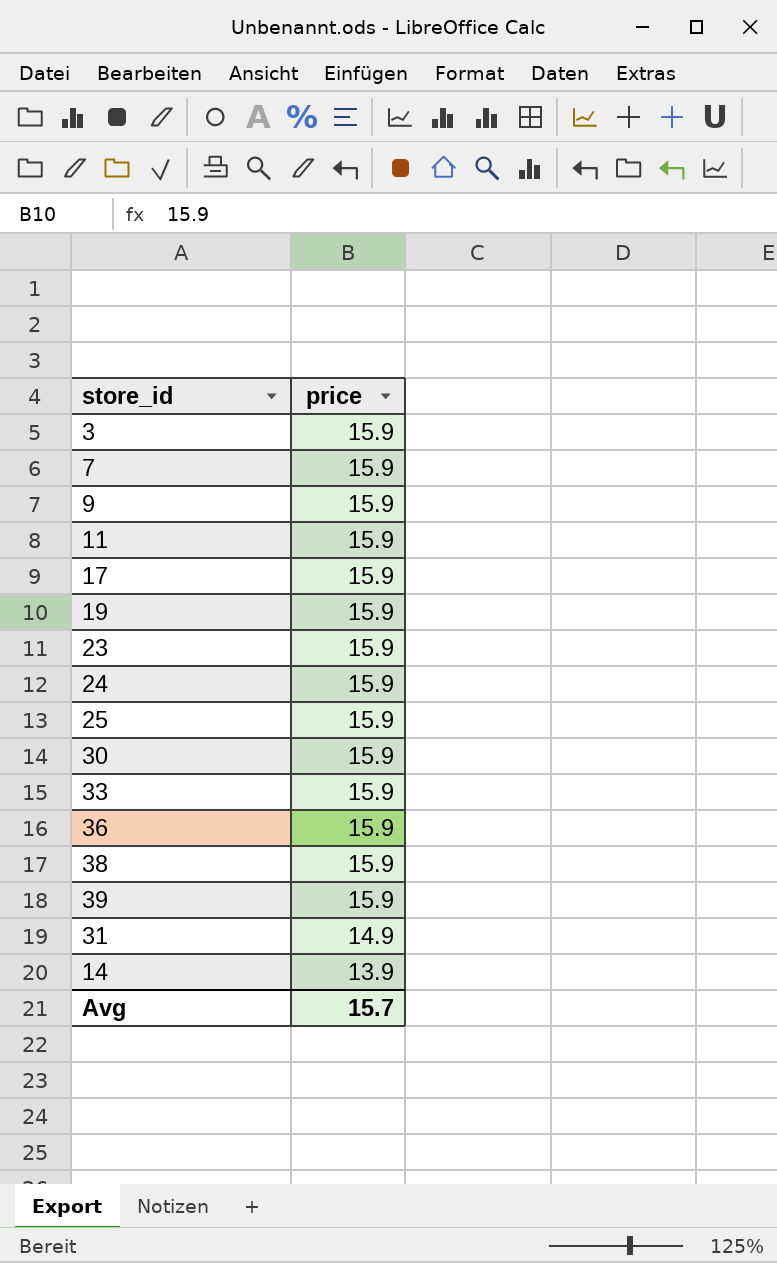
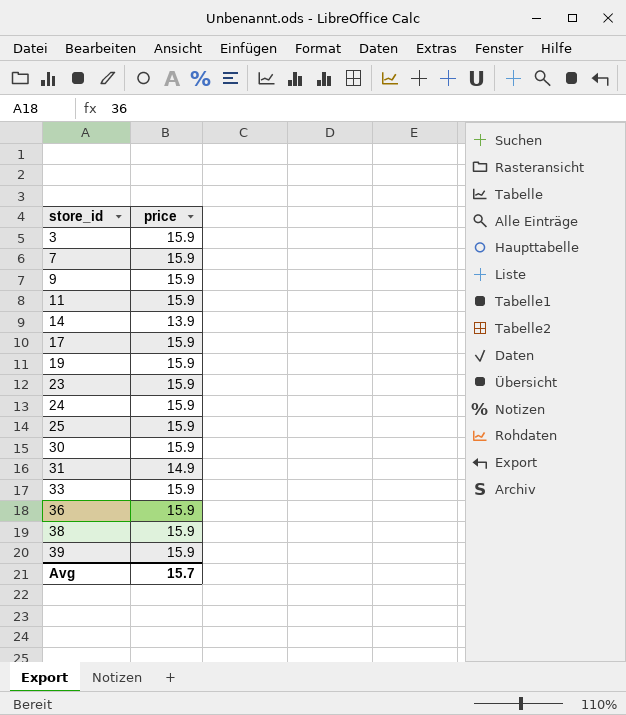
row order: price descending -> store_id ascending

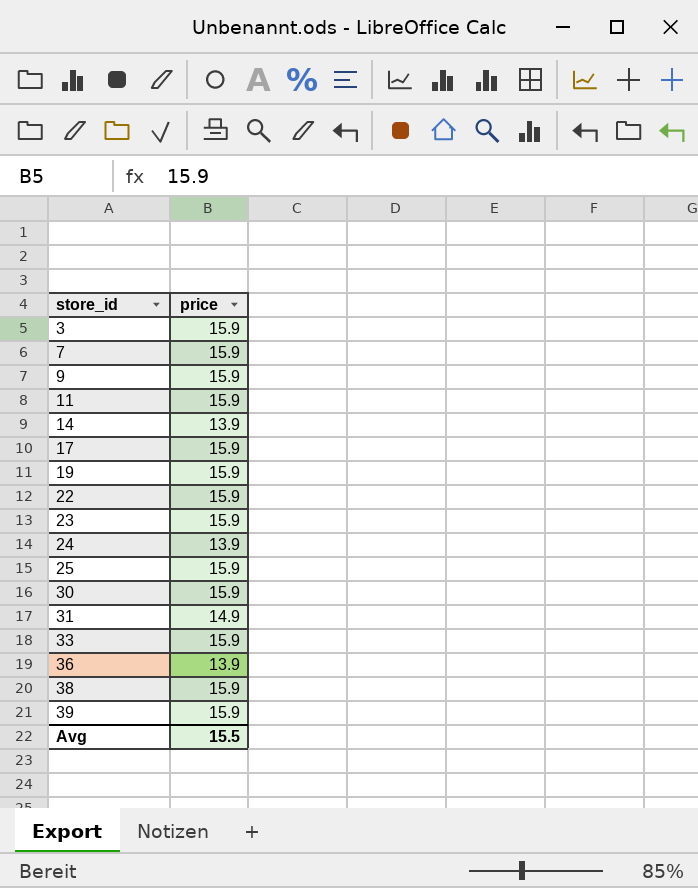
row 22: none -> 15.9
24 | price: 15.9 -> 13.9
36 | price: 15.9 -> 13.9
Avg | price: 15.7 -> 15.5

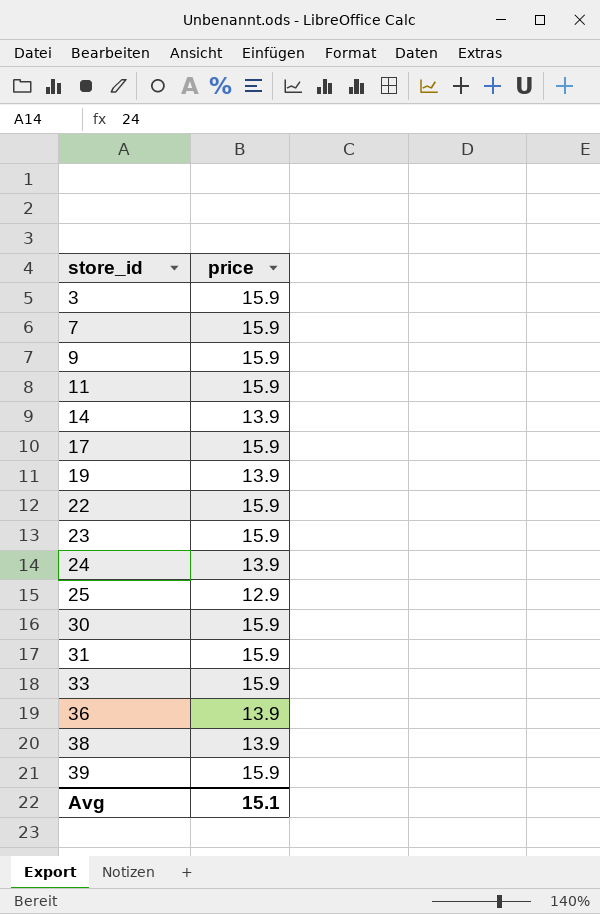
19 | price: 15.9 -> 13.9
25 | price: 15.9 -> 12.9
31 | price: 14.9 -> 15.9
38 | price: 15.9 -> 13.9
Avg | price: 15.5 -> 15.1

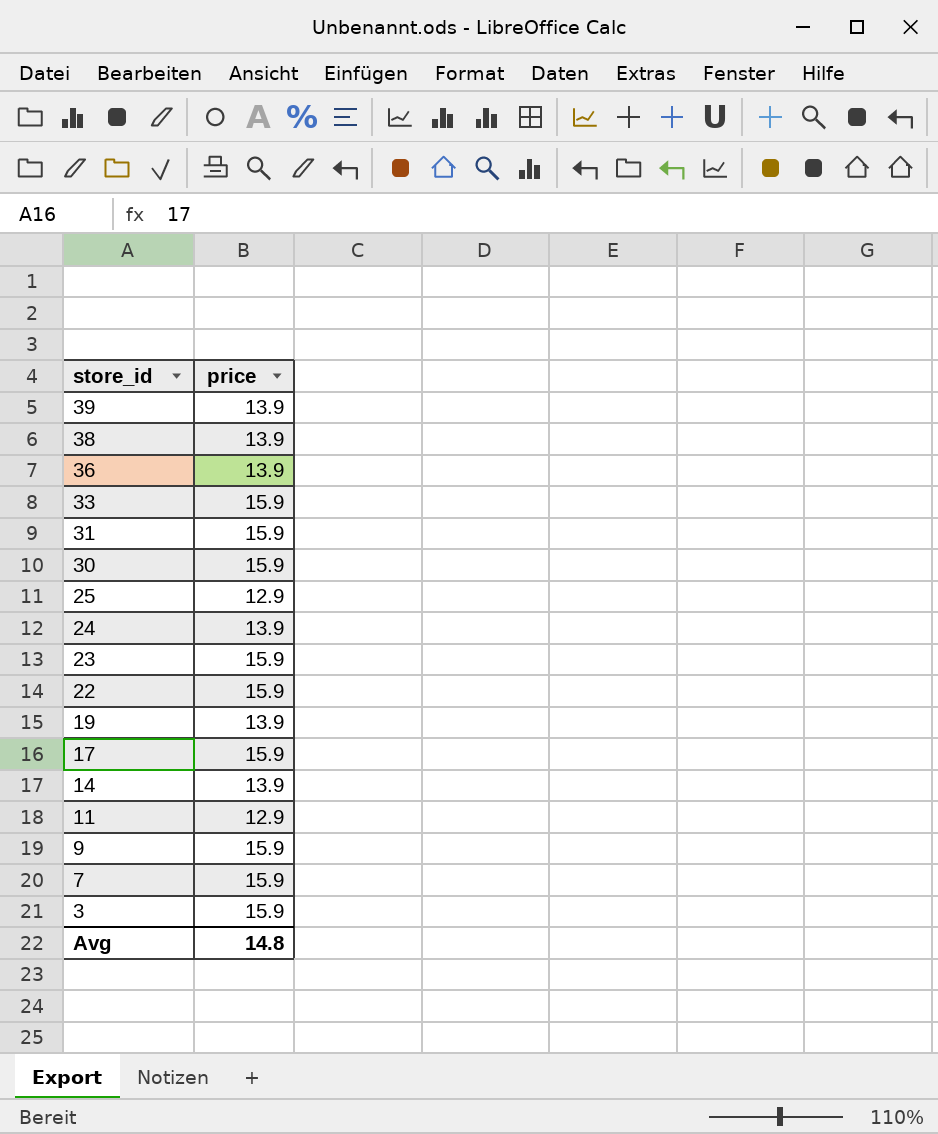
row order: store_id ascending -> store_id descending
39 | price: 15.9 -> 13.9
11 | price: 15.9 -> 12.9
Avg | price: 15.1 -> 14.8

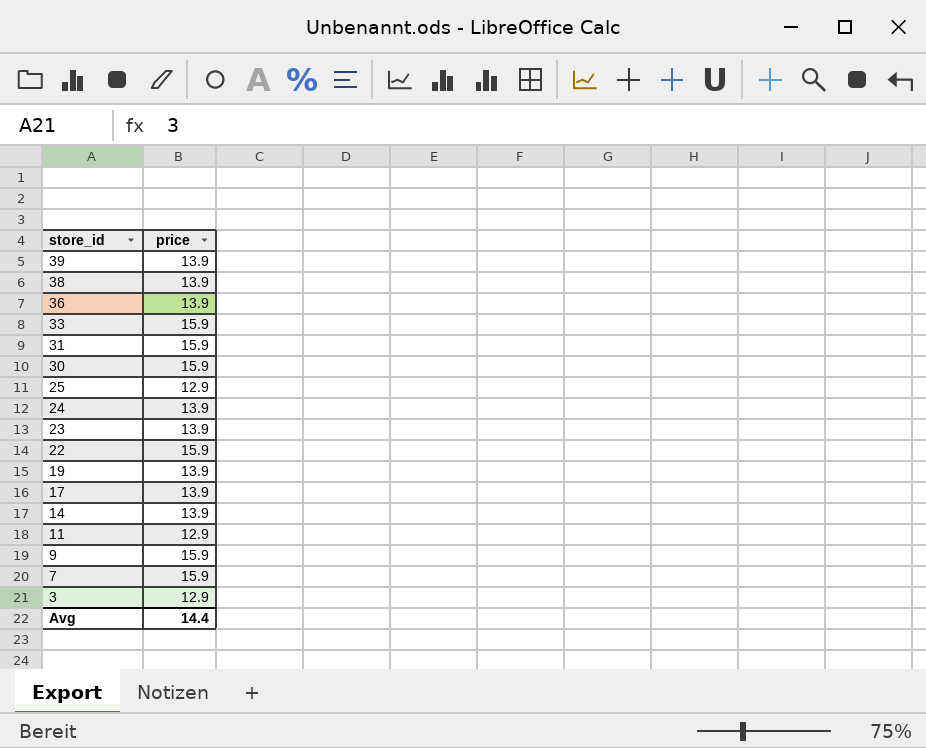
23 | price: 15.9 -> 13.9
17 | price: 15.9 -> 13.9
3 | price: 15.9 -> 12.9
Avg | price: 14.8 -> 14.4

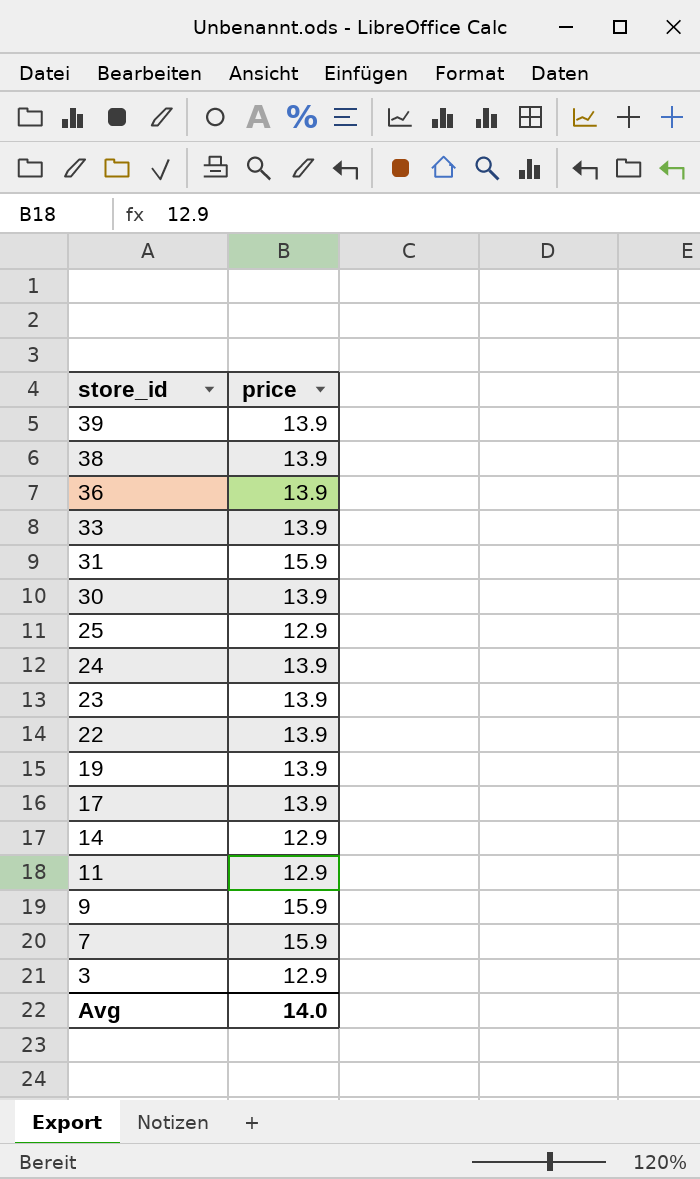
33 | price: 15.9 -> 13.9
30 | price: 15.9 -> 13.9
22 | price: 15.9 -> 13.9
14 | price: 13.9 -> 12.9
Avg | price: 14.4 -> 14.0

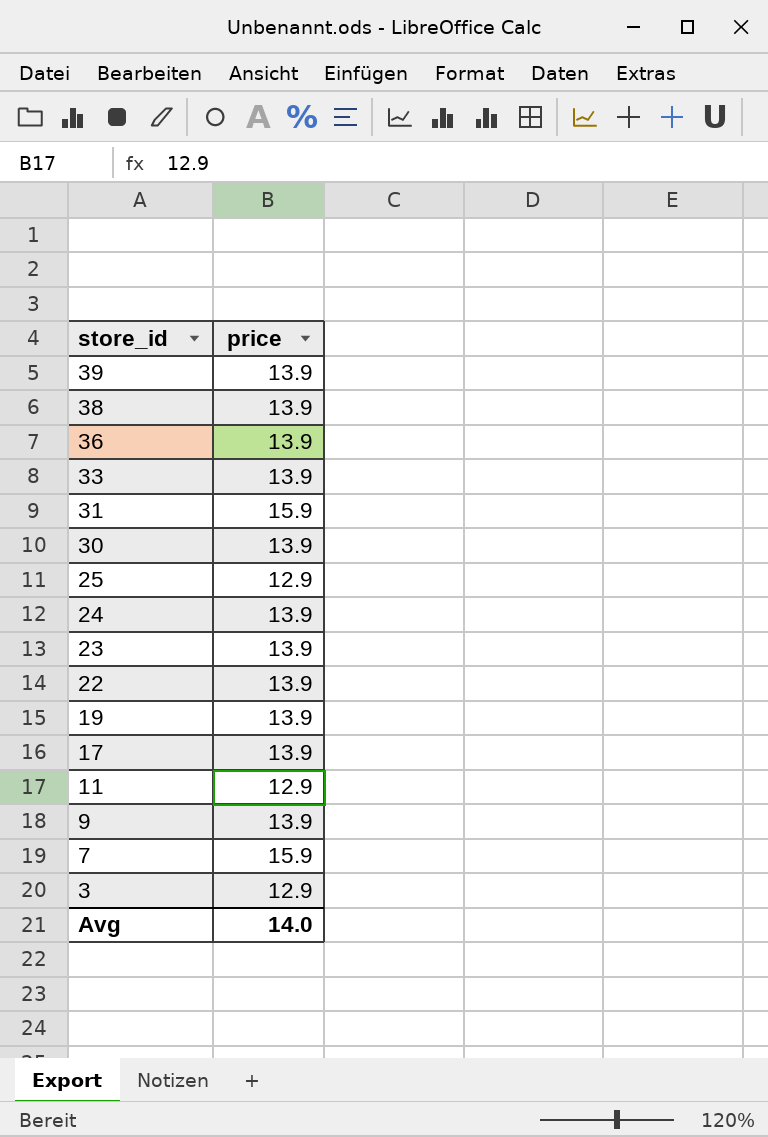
row 14: 12.9 -> none
9 | price: 15.9 -> 13.9

